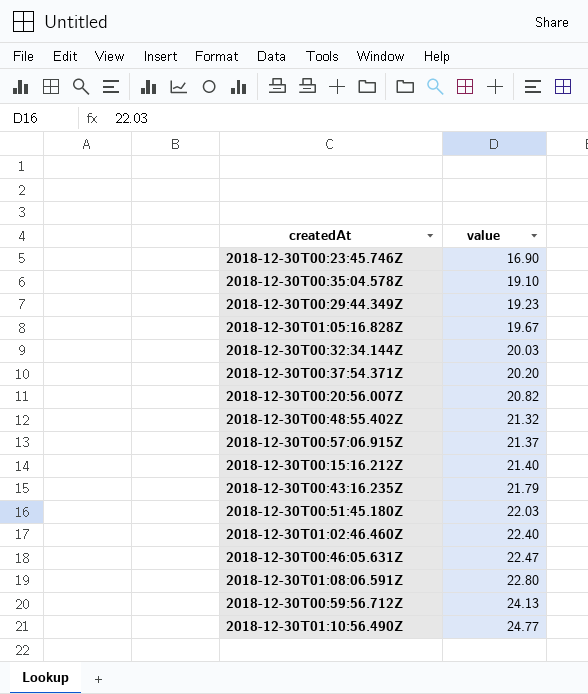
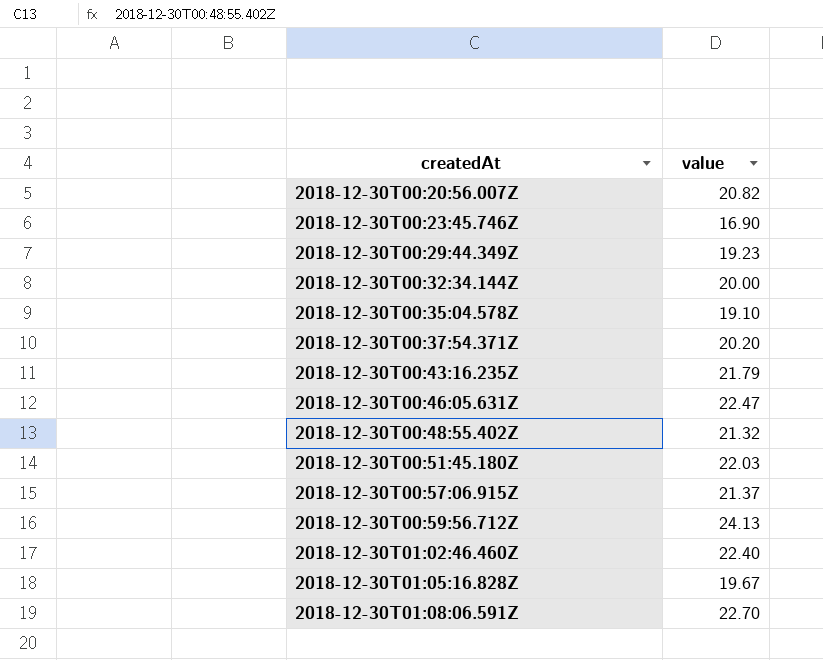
row order: value ascending -> createdAt ascending
row 2018-12-30T00:15:16.212Z: 21.40 -> none
row 2018-12-30T01:10:56.490Z: 24.77 -> none
2018-12-30T00:32:34.144Z | value: 20.03 -> 20.00
2018-12-30T01:08:06.591Z | value: 22.80 -> 22.70

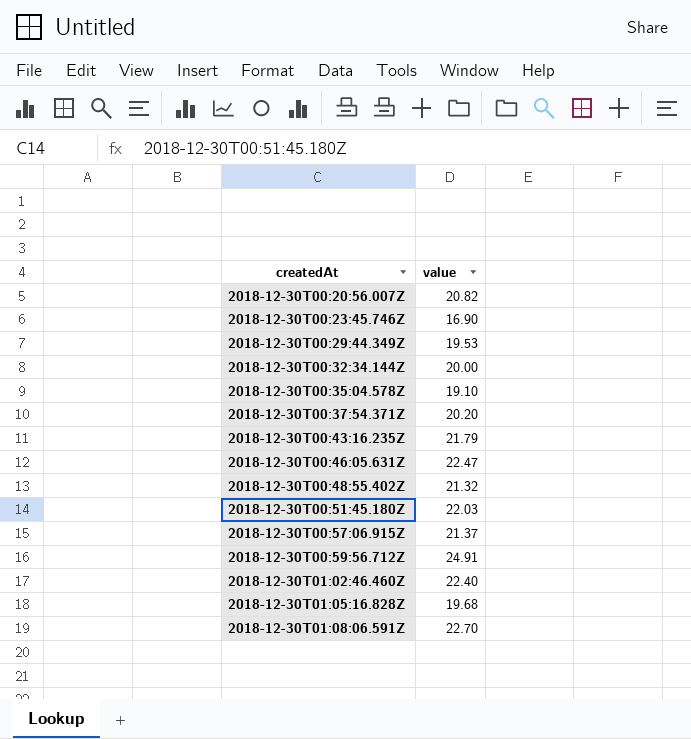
2018-12-30T00:29:44.349Z | value: 19.23 -> 19.53
2018-12-30T00:59:56.712Z | value: 24.13 -> 24.91
2018-12-30T01:05:16.828Z | value: 19.67 -> 19.68

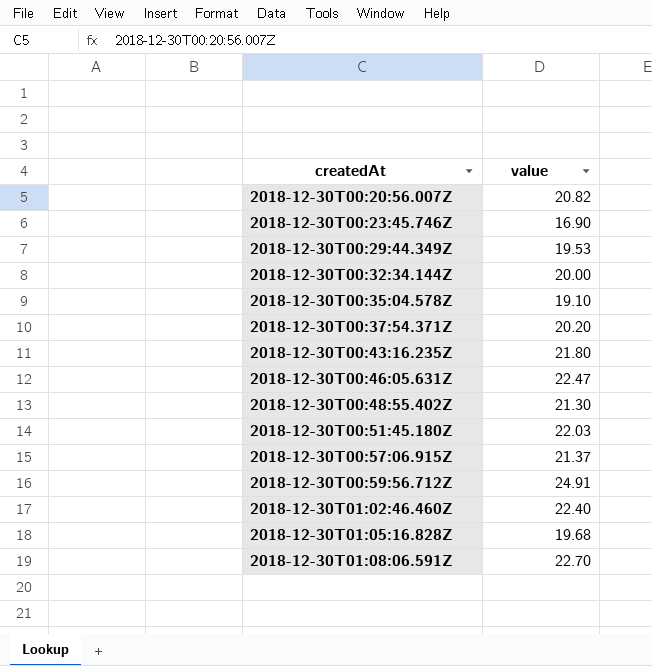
2018-12-30T00:43:16.235Z | value: 21.79 -> 21.80
2018-12-30T00:48:55.402Z | value: 21.32 -> 21.30

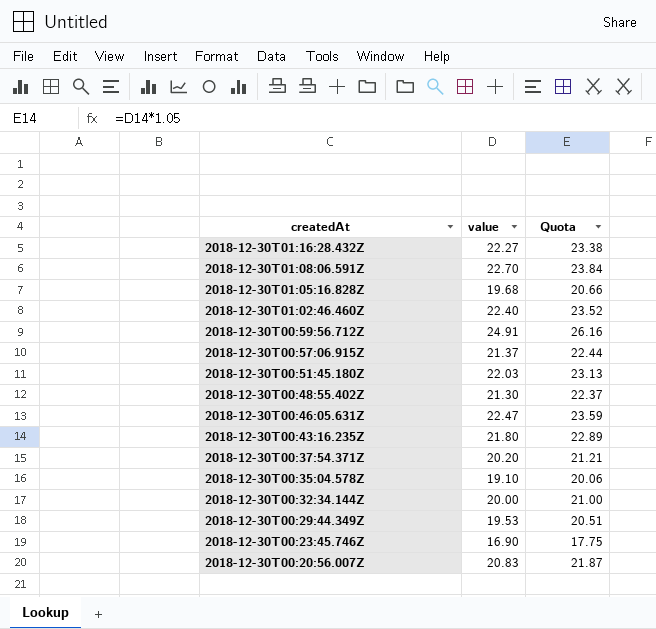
row order: createdAt ascending -> createdAt descending
column Quota | formula: none -> [value] * 1.05
row 2018-12-30T01:16:28.432Z: none -> 22.27 | 23.38
2018-12-30T00:20:56.007Z | value: 20.82 -> 20.83

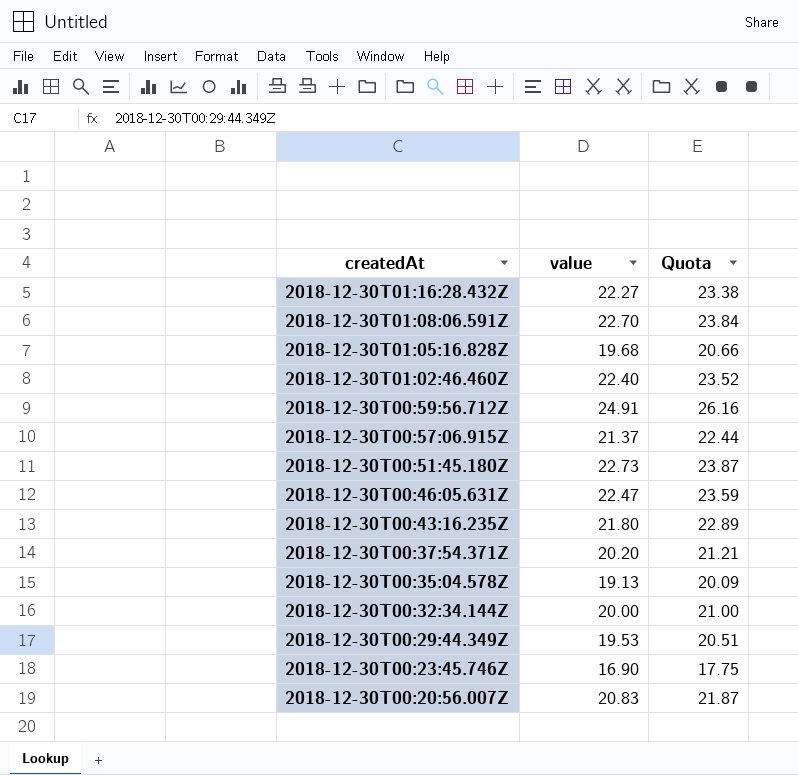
row 2018-12-30T00:48:55.402Z: 21.30 | 22.37 -> none
2018-12-30T00:51:45.180Z | value: 22.03 -> 22.73
2018-12-30T00:51:45.180Z | Quota: 23.13 -> 23.87
2018-12-30T00:35:04.578Z | value: 19.10 -> 19.13
2018-12-30T00:35:04.578Z | Quota: 20.06 -> 20.09

